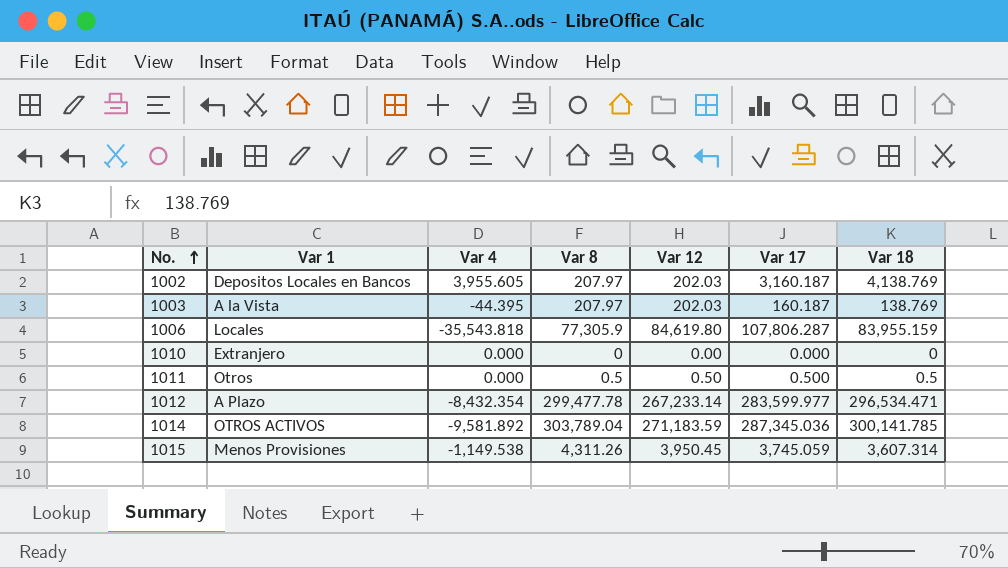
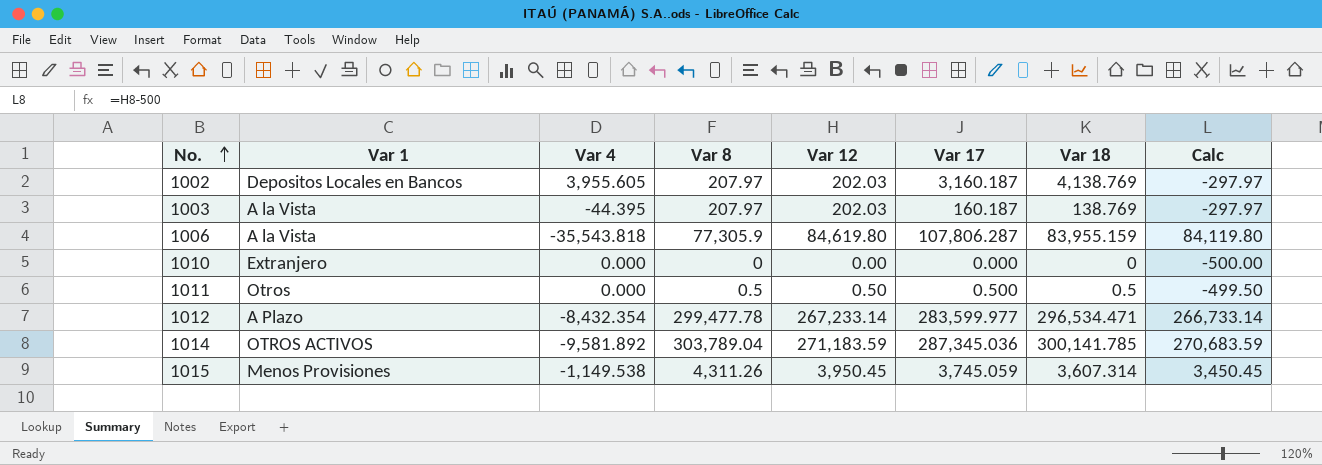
column Calc | formula: none -> [Var 12] - 500
1006 | Var 1: Locales -> A la Vista

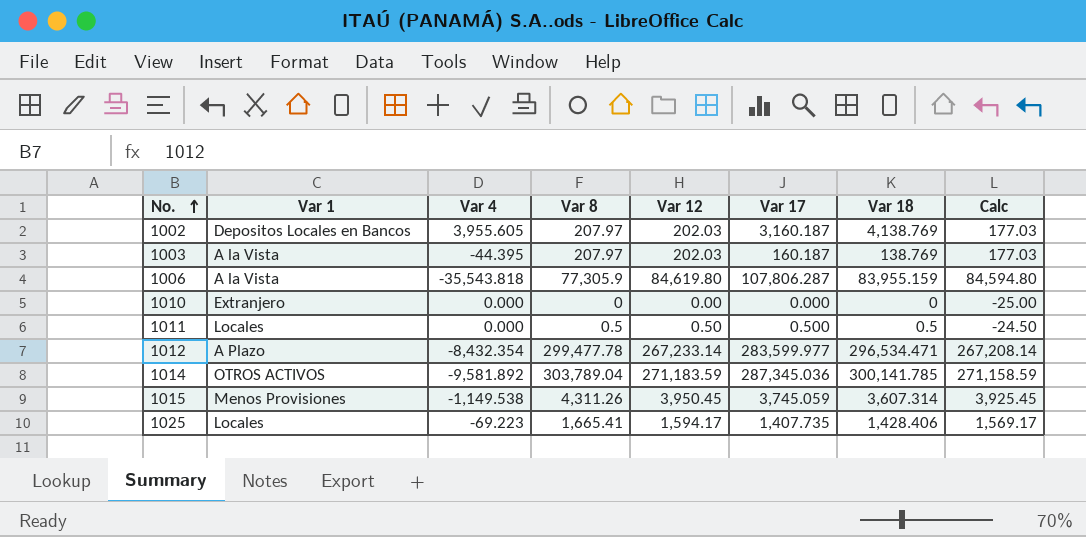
column Calc | formula: [Var 12] - 500 -> [Var 12] - 25
1011 | Var 1: Otros -> Locales
row 1025: none -> Locales | -69.223 | 1,665.41 | 1,594.17 | 1,407.735 | 1,428.406 | 1,569.17

